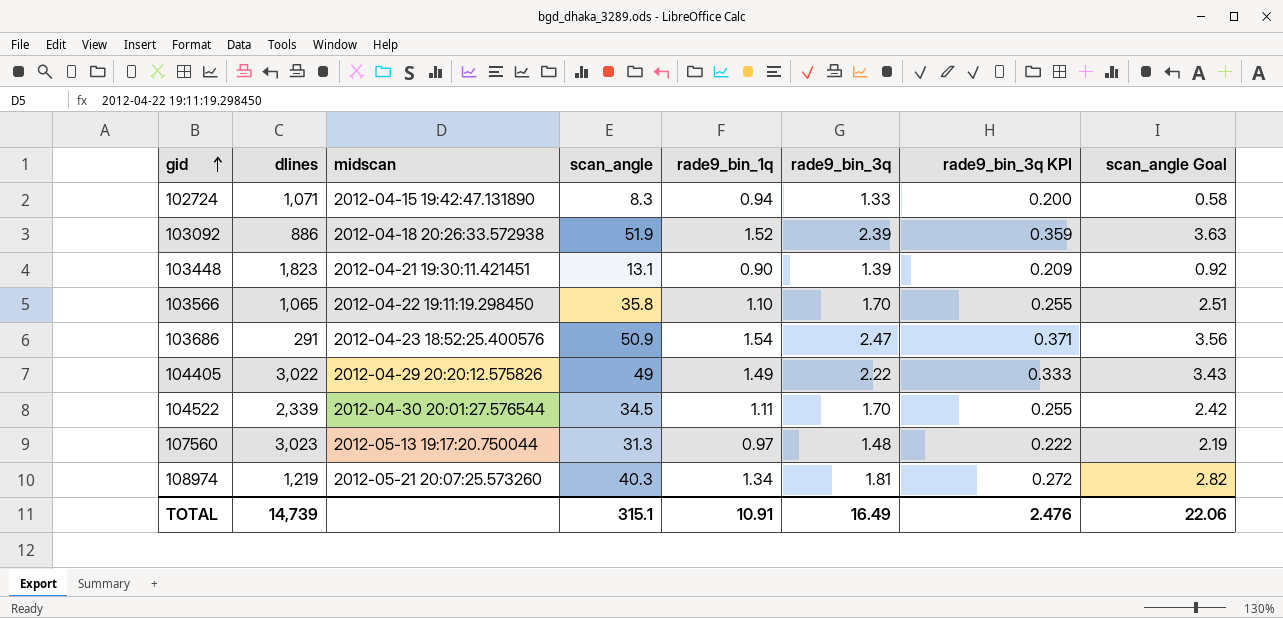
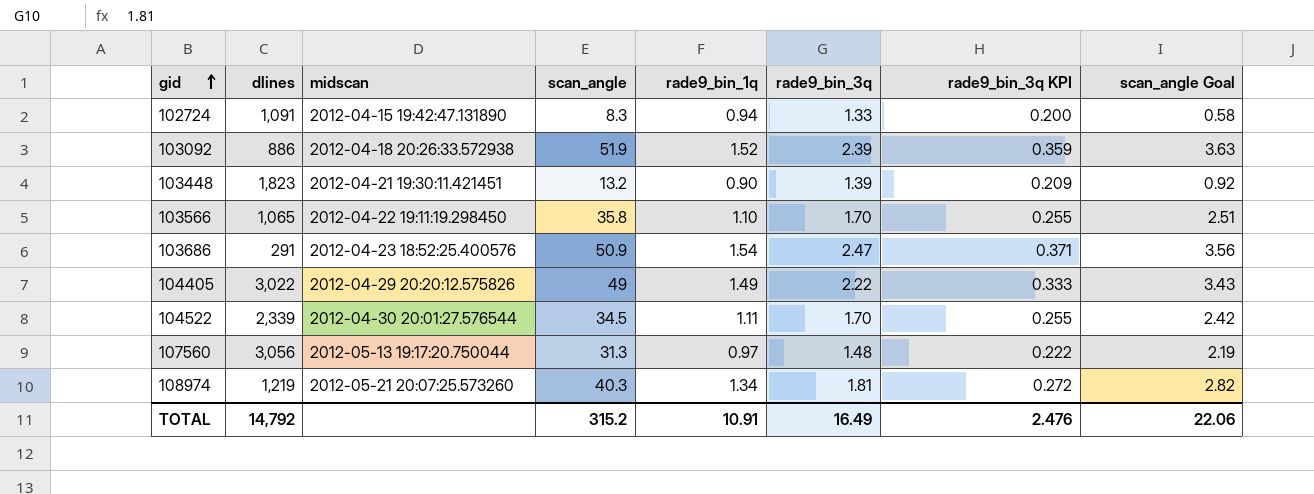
102724 | dlines: 1,071 -> 1,091
103448 | scan_angle: 13.1 -> 13.2
107560 | dlines: 3,023 -> 3,056
TOTAL | dlines: 14,739 -> 14,792
TOTAL | scan_angle: 315.1 -> 315.2

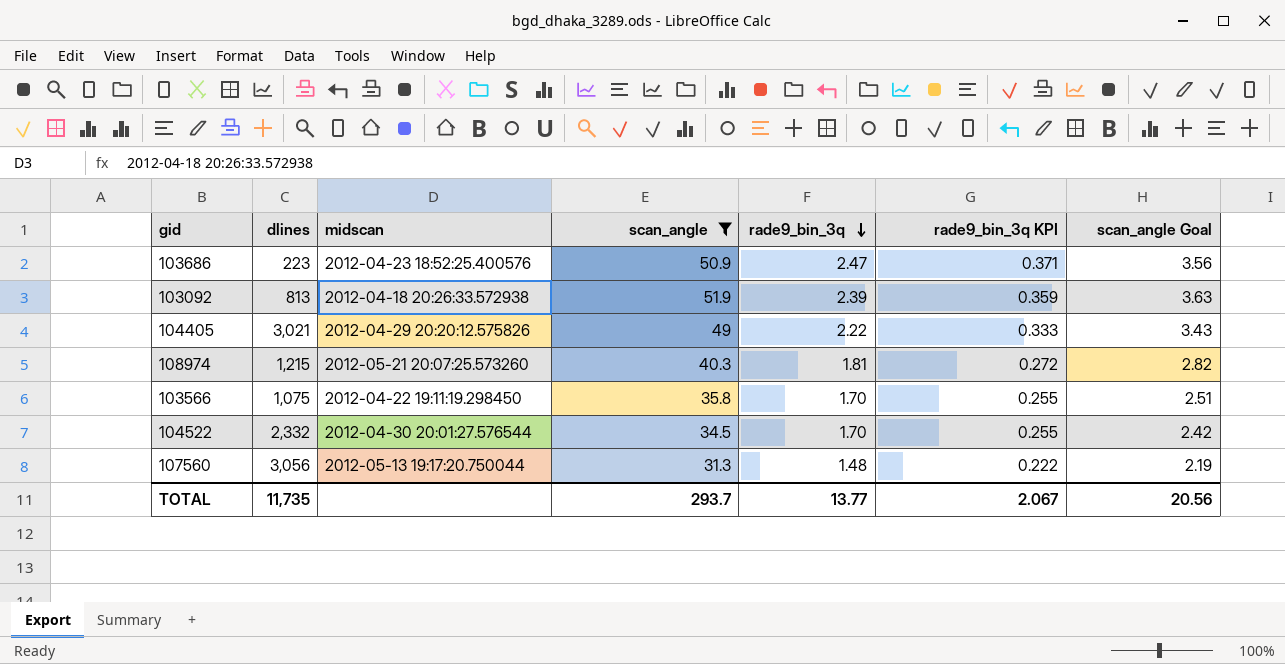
filter: none -> scan_angle >= 31.3
row order: gid ascending -> rade9_bin_3q descending
column rade9_bin_1q | position: 5 -> none
103686 | dlines: 291 -> 223
103092 | dlines: 886 -> 813
104405 | dlines: 3,022 -> 3,021
108974 | dlines: 1,219 -> 1,215
103566 | dlines: 1,065 -> 1,075
104522 | dlines: 2,339 -> 2,332
TOTAL | dlines: 14,792 -> 11,735
TOTAL | scan_angle: 315.2 -> 293.7
TOTAL | rade9_bin_3q: 16.49 -> 13.77
TOTAL | rade9_bin_3q KPI: 2.476 -> 2.067
TOTAL | scan_angle Goal: 22.06 -> 20.56

